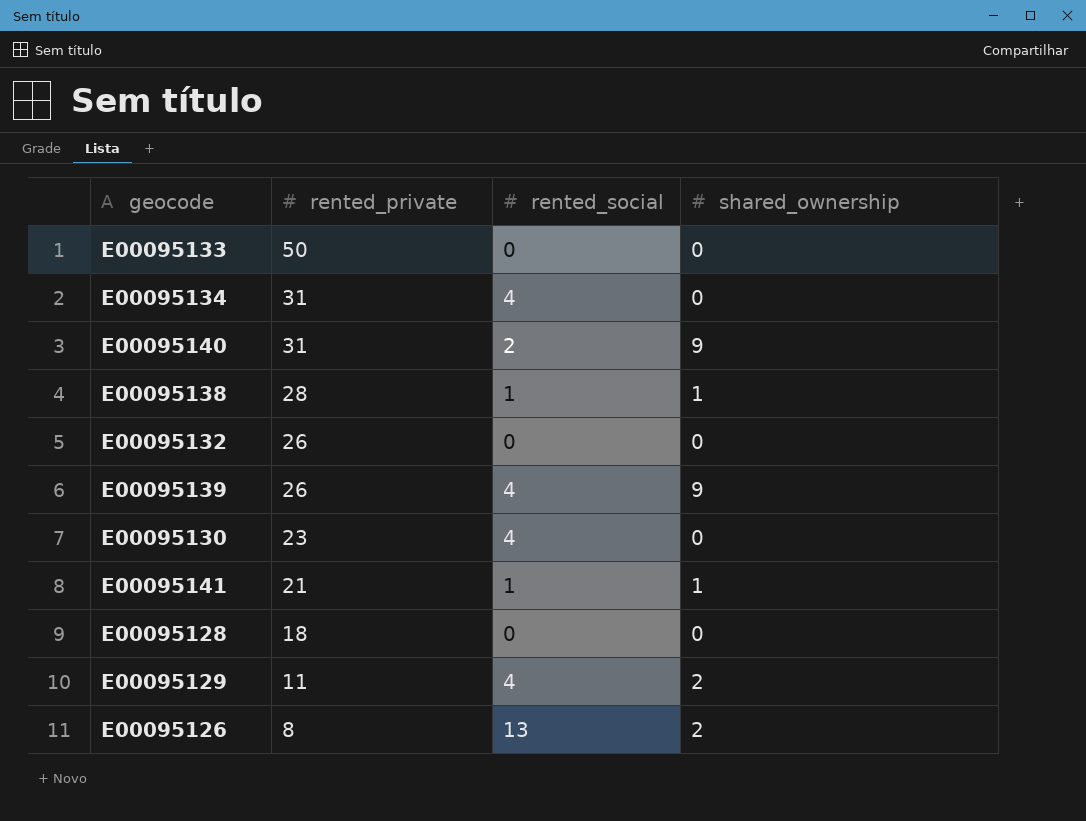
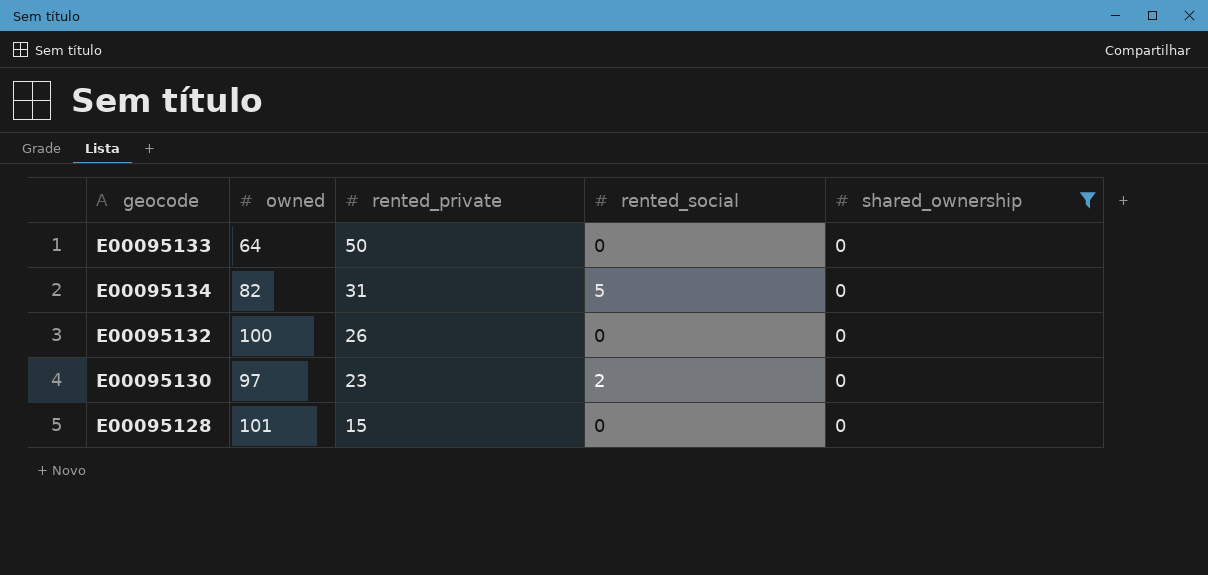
filter: none -> shared_ownership = 0
column owned | position: none -> 2
E00095134 | rented_social: 4 -> 5
E00095130 | rented_social: 4 -> 2
E00095128 | rented_private: 18 -> 15

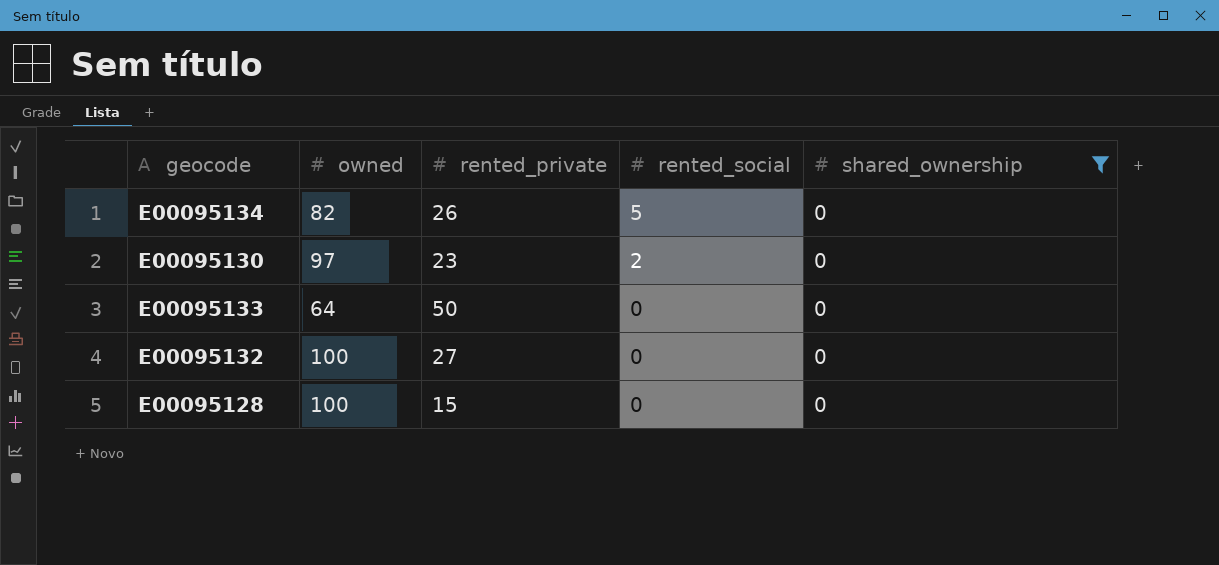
row order: rented_private descending -> rented_social descending
E00095134 | rented_private: 31 -> 26
E00095132 | rented_private: 26 -> 27
E00095128 | owned: 101 -> 100

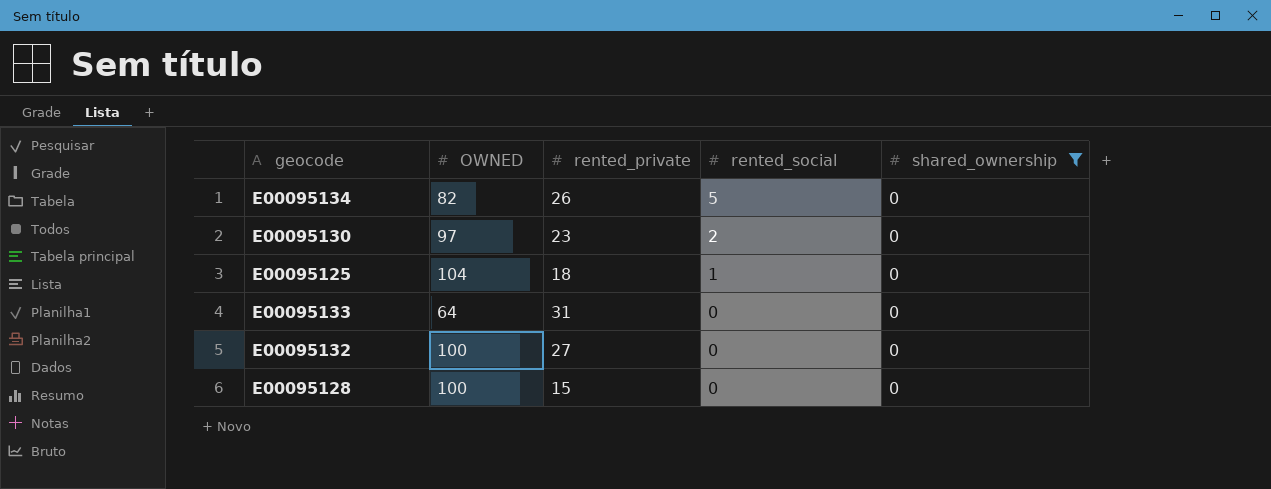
column name: owned -> OWNED
row E00095125: none -> 104 | 18 | 1 | 0
E00095133 | rented_private: 50 -> 31

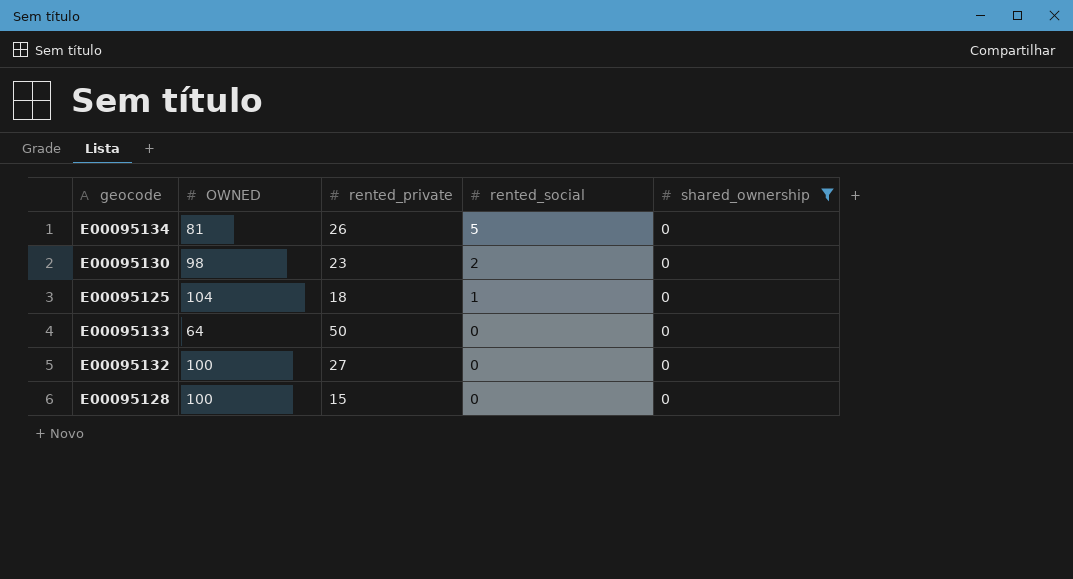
E00095134 | OWNED: 82 -> 81
E00095130 | OWNED: 97 -> 98
E00095133 | rented_private: 31 -> 50

